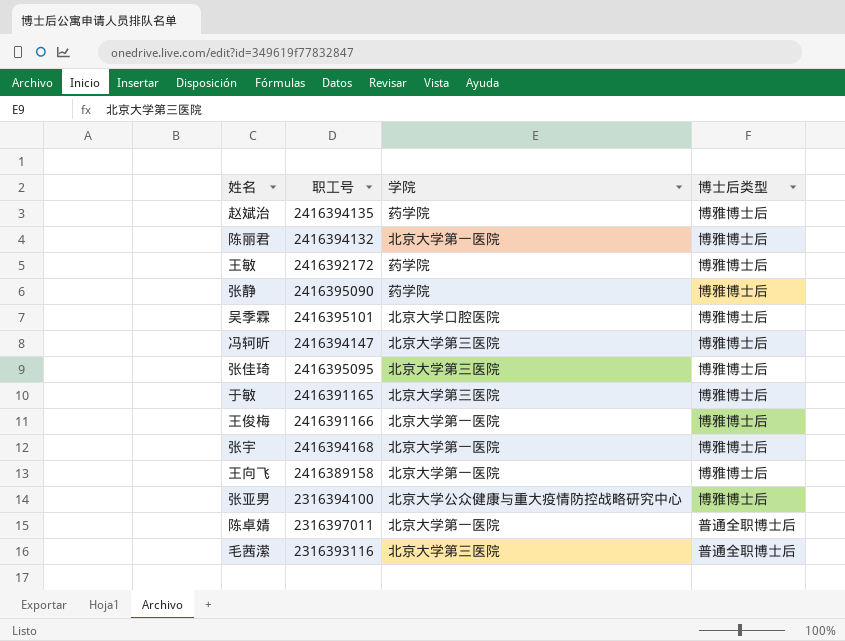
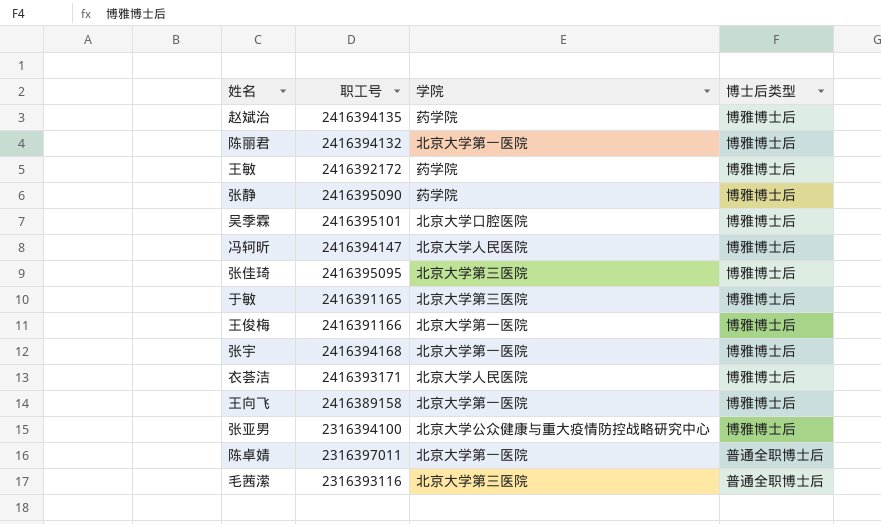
冯轲昕 | 学院: 北京大学第三医院 -> 北京大学人民医院
row 衣荟洁: none -> 2416393171 | 北京大学人民医院 | 博雅博士后

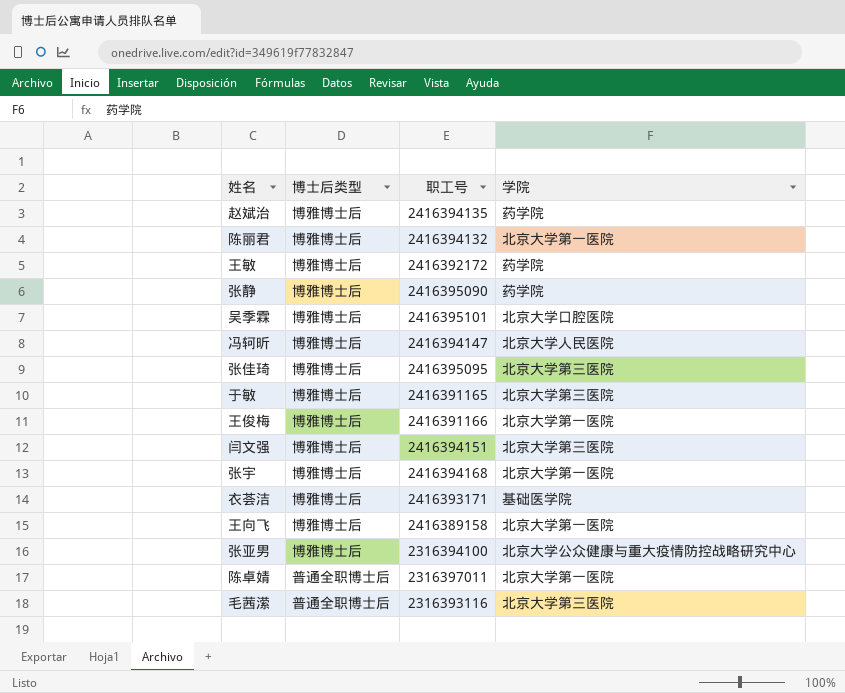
column 博士后类型 | position: 4 -> 2
row 闫文强: none -> 博雅博士后 | 2416394151 | 北京大学第三医院
衣荟洁 | 学院: 北京大学人民医院 -> 基础医学院

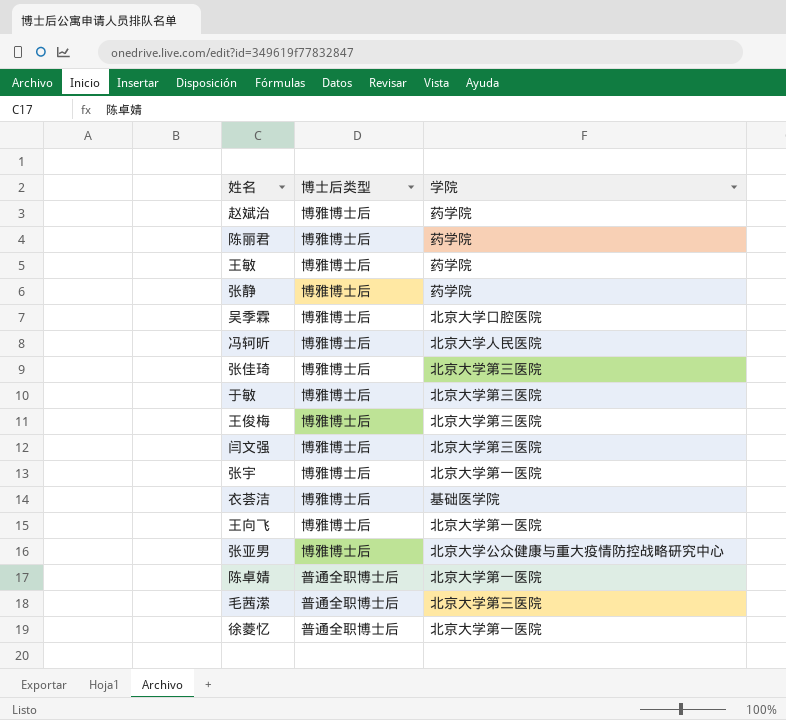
column 职工号 | position: 3 -> none
陈丽君 | 学院: 北京大学第一医院 -> 药学院
王俊梅 | 学院: 北京大学第一医院 -> 北京大学第三医院
row 徐菱忆: none -> 普通全职博士后 | 北京大学第一医院

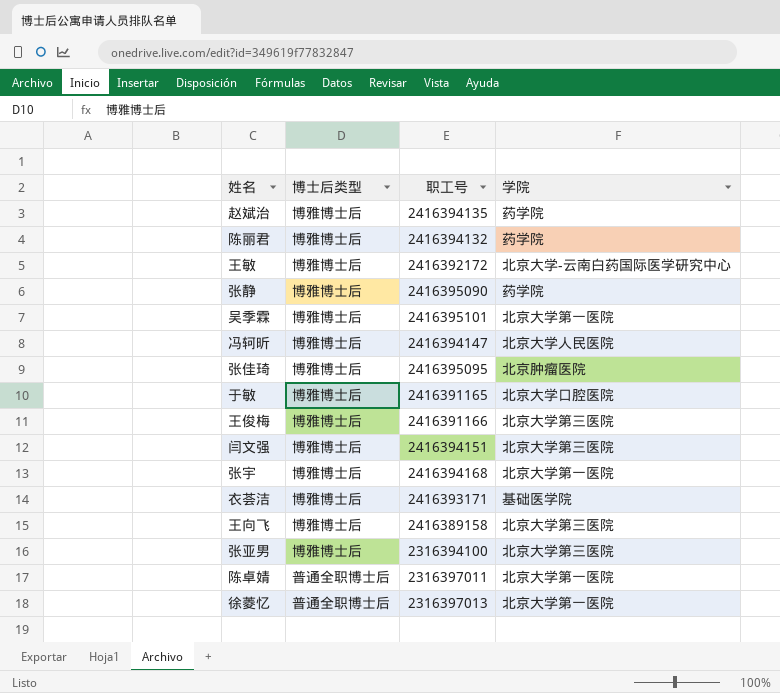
column 职工号 | position: none -> 3
row 毛茜潆: 普通全职博士后 | 北京大学第三医院 -> none
王敏 | 学院: 药学院 -> 北京大学-云南白药国际医学研究中心
吴季霖 | 学院: 北京大学口腔医院 -> 北京大学第一医院
张佳琦 | 学院: 北京大学第三医院 -> 北京肿瘤医院
于敏 | 学院: 北京大学第三医院 -> 北京大学口腔医院
王向飞 | 学院: 北京大学第一医院 -> 北京大学第三医院
张亚男 | 学院: 北京大学公众健康与重大疫情防控战略研究中心 -> 北京大学第三医院

